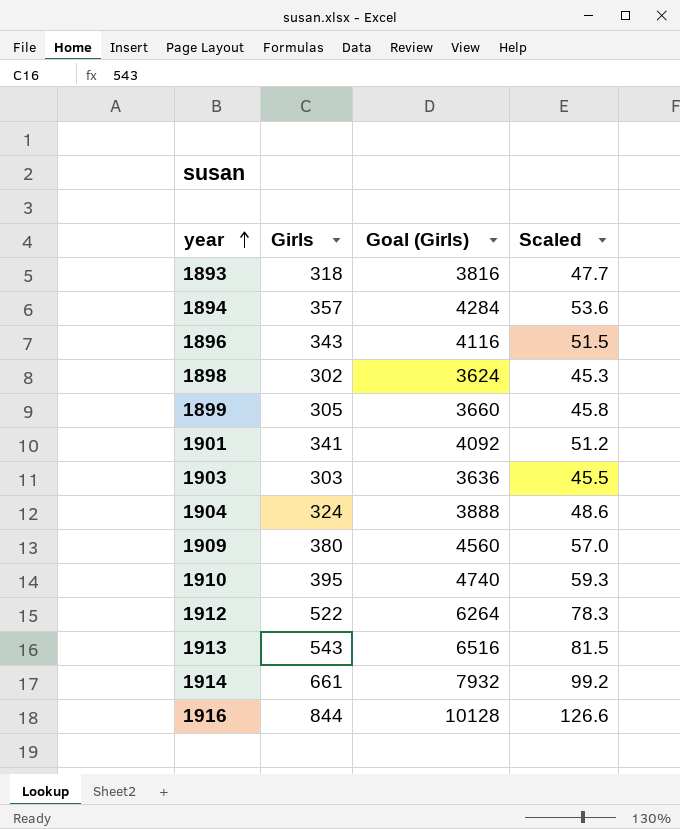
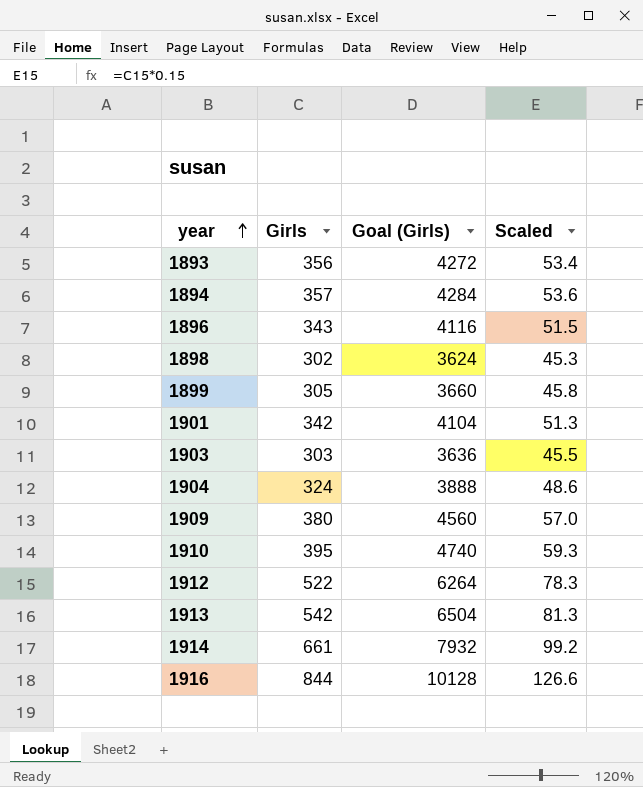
1893 | Girls: 318 -> 356
1893 | Goal (Girls): 3816 -> 4272
1893 | Scaled: 47.7 -> 53.4
1901 | Girls: 341 -> 342
1901 | Goal (Girls): 4092 -> 4104
1901 | Scaled: 51.2 -> 51.3
1913 | Girls: 543 -> 542
1913 | Goal (Girls): 6516 -> 6504
1913 | Scaled: 81.5 -> 81.3

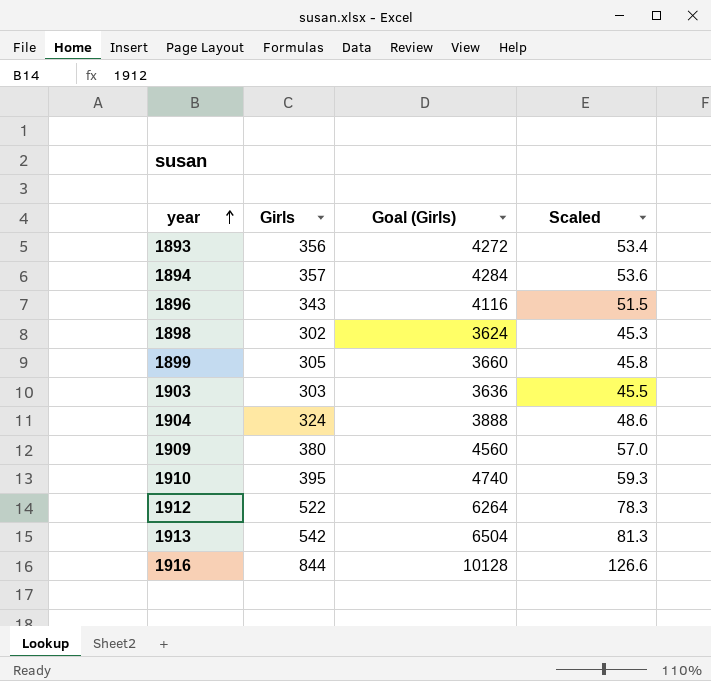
row 1901: 342 | 4104 | 51.3 -> none
row 1914: 661 | 7932 | 99.2 -> none

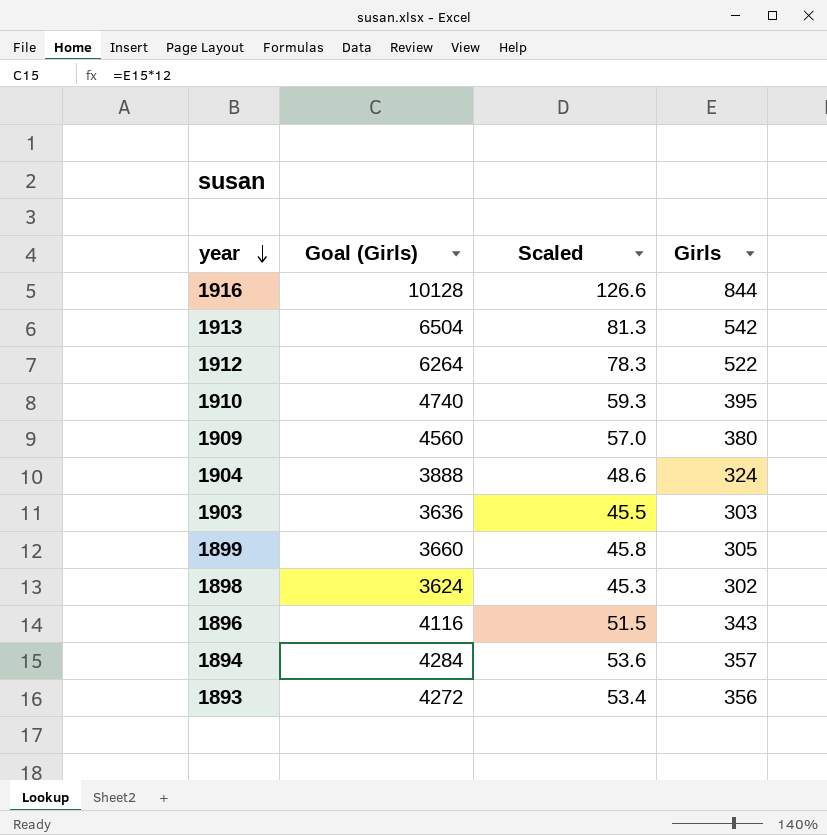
row order: year ascending -> year descending
column Girls | position: 2 -> 4

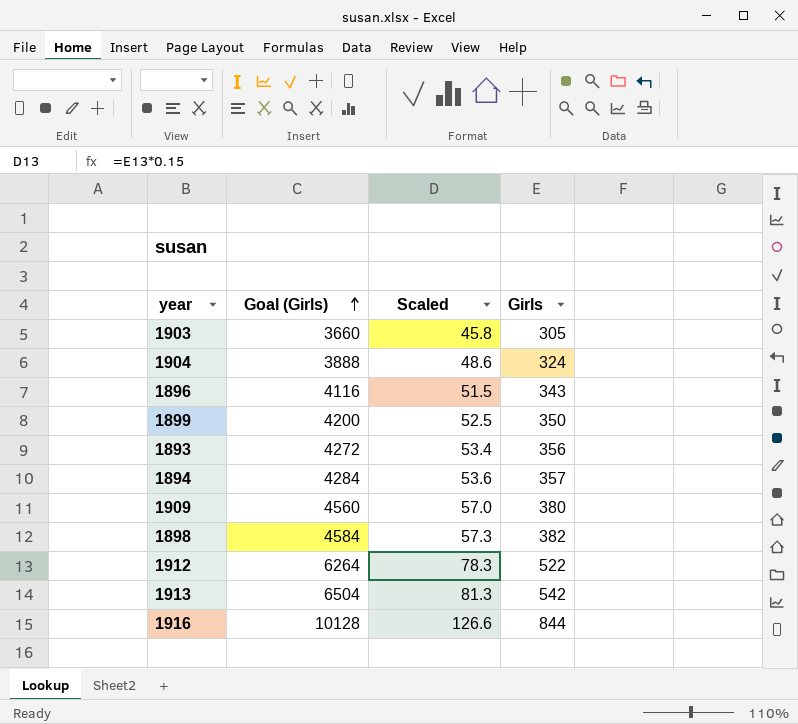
row order: year descending -> Goal (Girls) ascending
row 1910: 4740 | 59.3 | 395 -> none
1903 | Goal (Girls): 3636 -> 3660
1903 | Scaled: 45.5 -> 45.8
1903 | Girls: 303 -> 305
1899 | Goal (Girls): 3660 -> 4200
1899 | Scaled: 45.8 -> 52.5
1899 | Girls: 305 -> 350
1898 | Goal (Girls): 3624 -> 4584
1898 | Scaled: 45.3 -> 57.3
1898 | Girls: 302 -> 382

